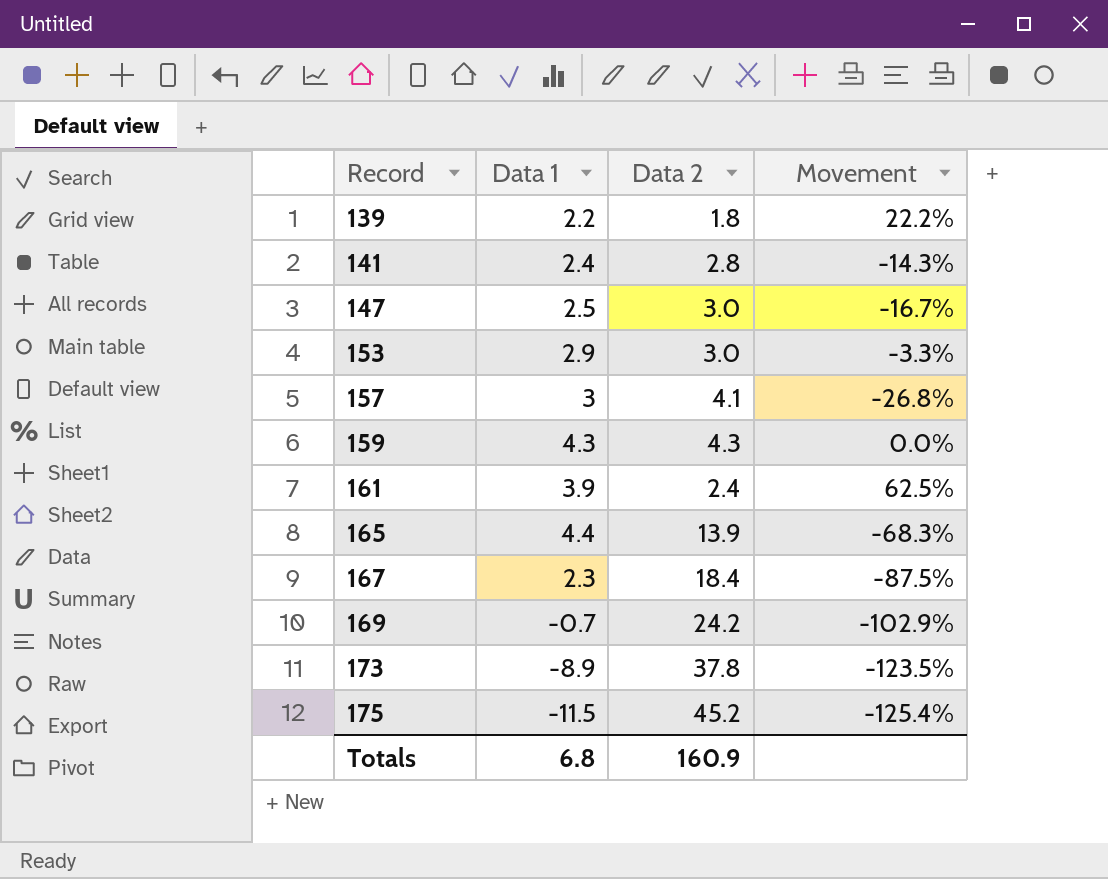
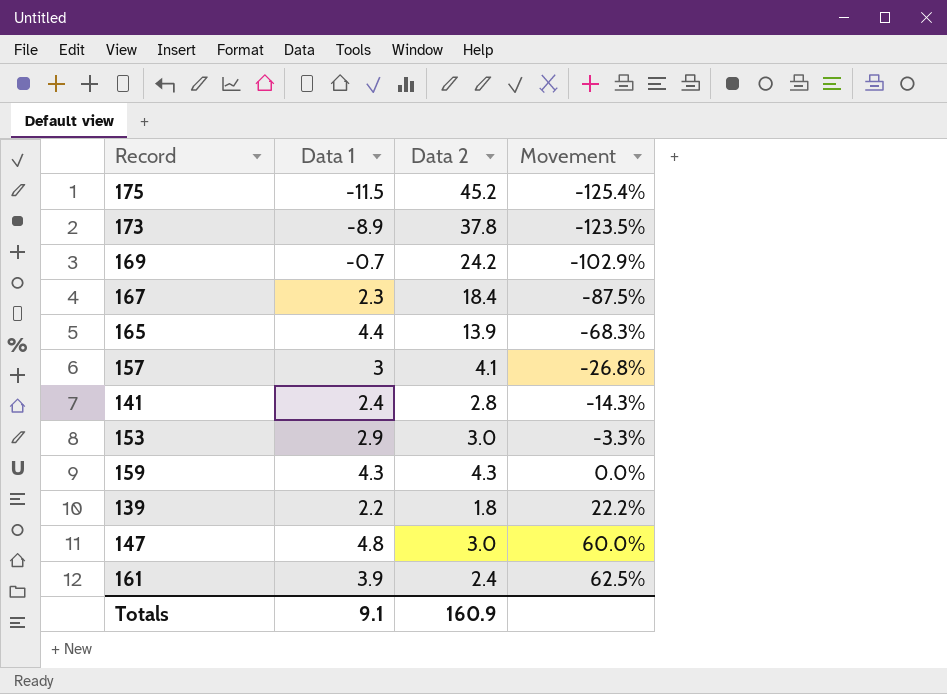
row order: Record ascending -> Movement ascending
147 | Data 1: 2.5 -> 4.8
147 | Movement: -16.7% -> 60.0%
Totals | Data 1: 6.8 -> 9.1

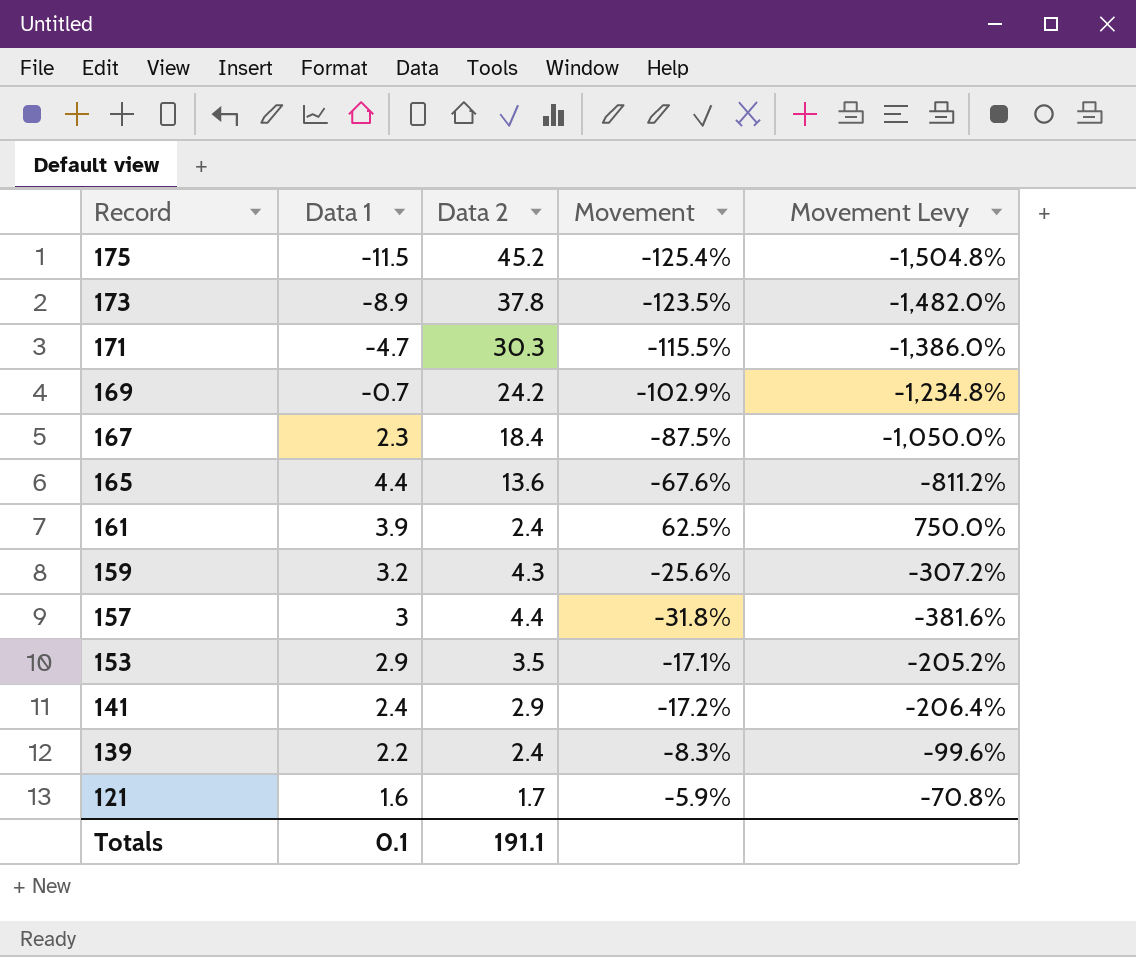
row order: Movement ascending -> Record descending
column Movement Levy | formula: none -> [Movement] * 12
row 147: 4.8 | 3.0 | 60.0% -> none
row 171: none -> -4.7 | 30.3 | -115.5% | -1,386.0%
165 | Data 2: 13.9 -> 13.6
165 | Movement: -68.3% -> -67.6%
159 | Data 1: 4.3 -> 3.2
159 | Movement: 0.0% -> -25.6%
157 | Data 2: 4.1 -> 4.4
157 | Movement: -26.8% -> -31.8%
153 | Data 2: 3.0 -> 3.5
153 | Movement: -3.3% -> -17.1%
141 | Data 2: 2.8 -> 2.9
141 | Movement: -14.3% -> -17.2%
139 | Data 2: 1.8 -> 2.4
139 | Movement: 22.2% -> -8.3%
row 121: none -> 1.6 | 1.7 | -5.9% | -70.8%
Totals | Data 1: 9.1 -> 0.1
Totals | Data 2: 160.9 -> 191.1

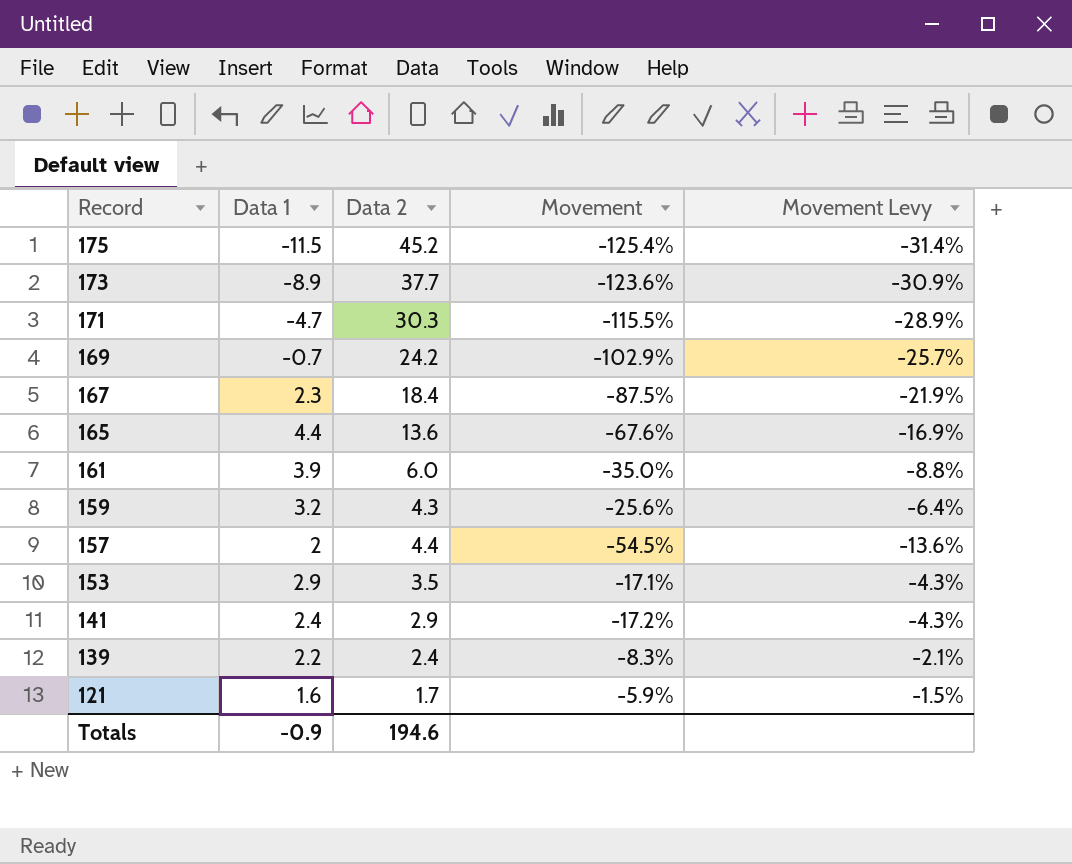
column Movement Levy | formula: [Movement] * 12 -> [Movement] * 0.25
173 | Data 2: 37.8 -> 37.7
173 | Movement: -123.5% -> -123.6%
161 | Data 2: 2.4 -> 6.0
161 | Movement: 62.5% -> -35.0%
157 | Data 1: 3 -> 2
157 | Movement: -31.8% -> -54.5%
Totals | Data 1: 0.1 -> -0.9
Totals | Data 2: 191.1 -> 194.6

